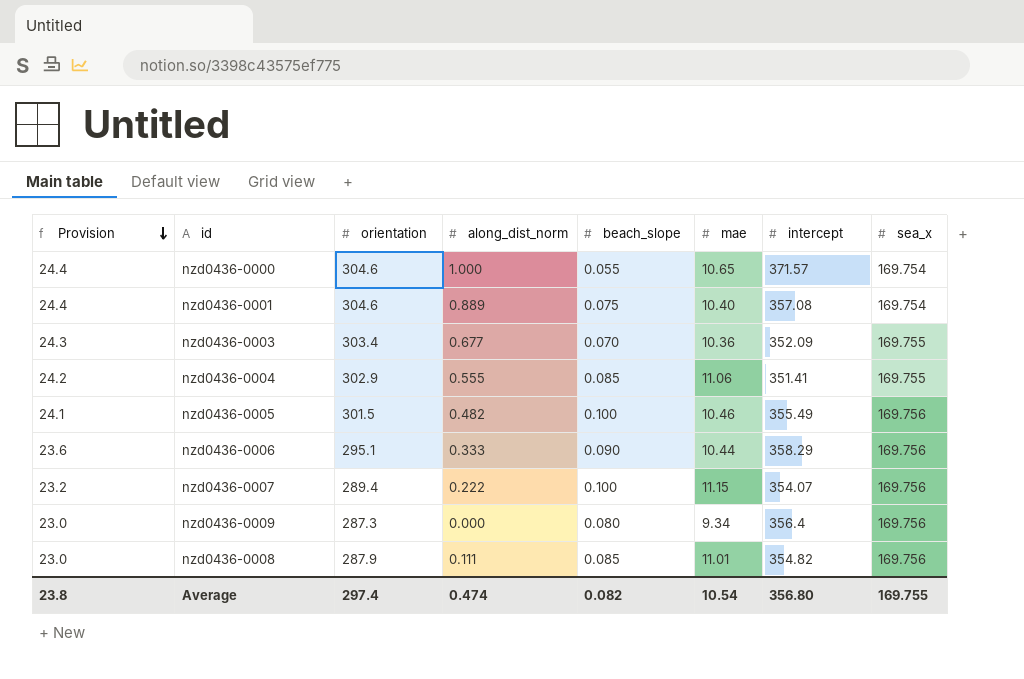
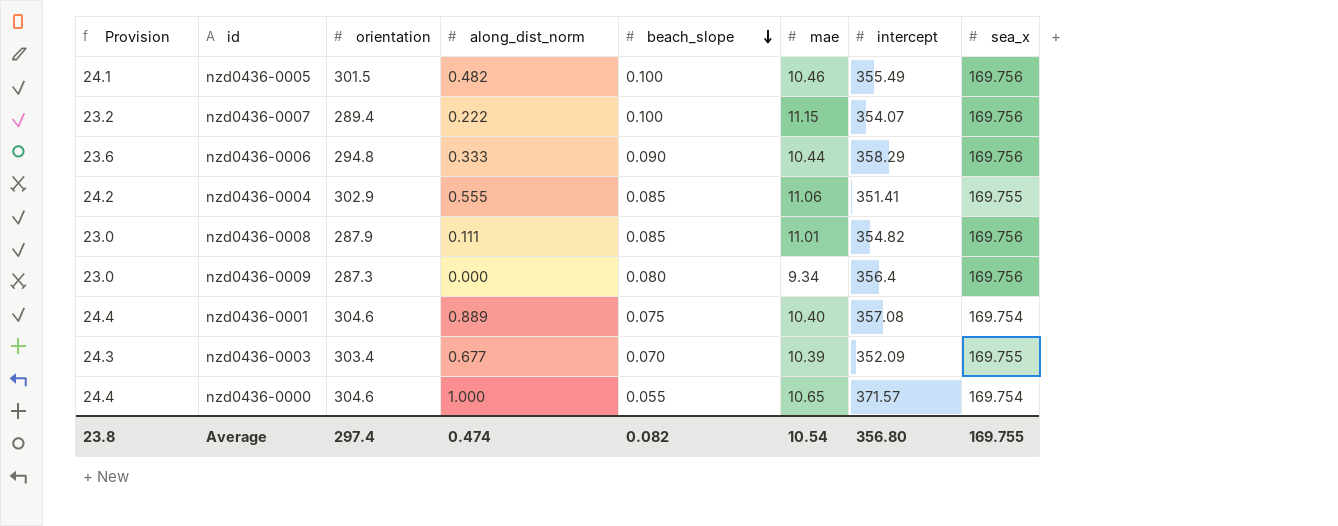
row order: Provision descending -> beach_slope descending
nzd0436-0006 | orientation: 295.1 -> 294.8
nzd0436-0003 | mae: 10.36 -> 10.39

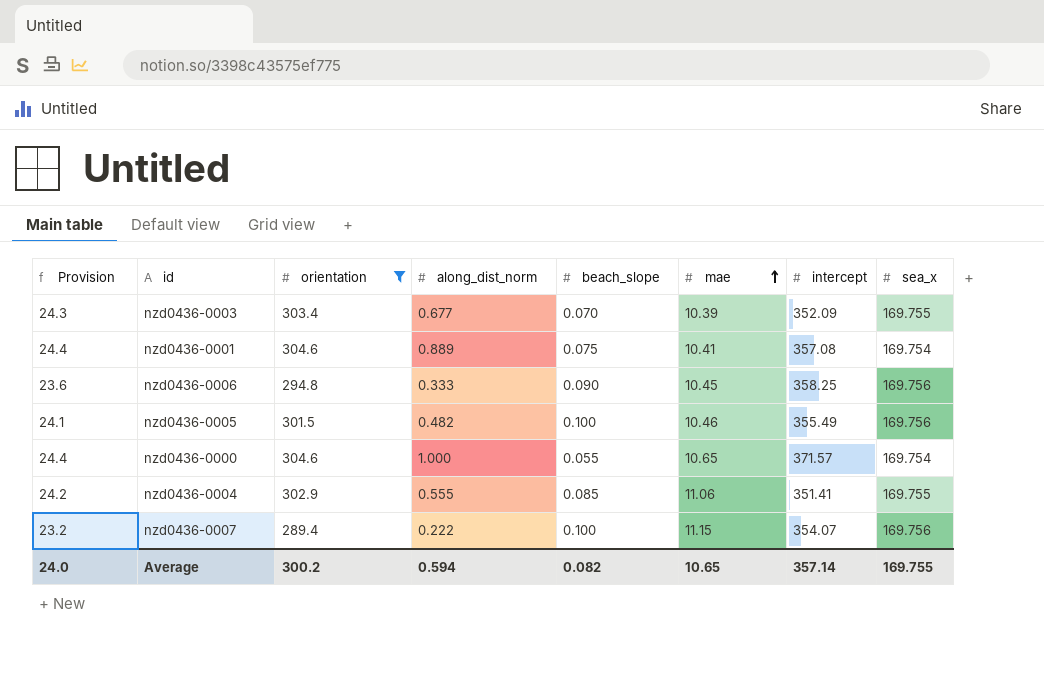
filter: none -> orientation >= 289.4
row order: beach_slope descending -> mae ascending
nzd0436-0001 | mae: 10.40 -> 10.41
nzd0436-0006 | mae: 10.44 -> 10.45
nzd0436-0006 | intercept: 358.29 -> 358.25
Average | Provision: 23.8 -> 24.0
Average | orientation: 297.4 -> 300.2
Average | along_dist_norm: 0.474 -> 0.594
Average | mae: 10.54 -> 10.65
Average | intercept: 356.80 -> 357.14

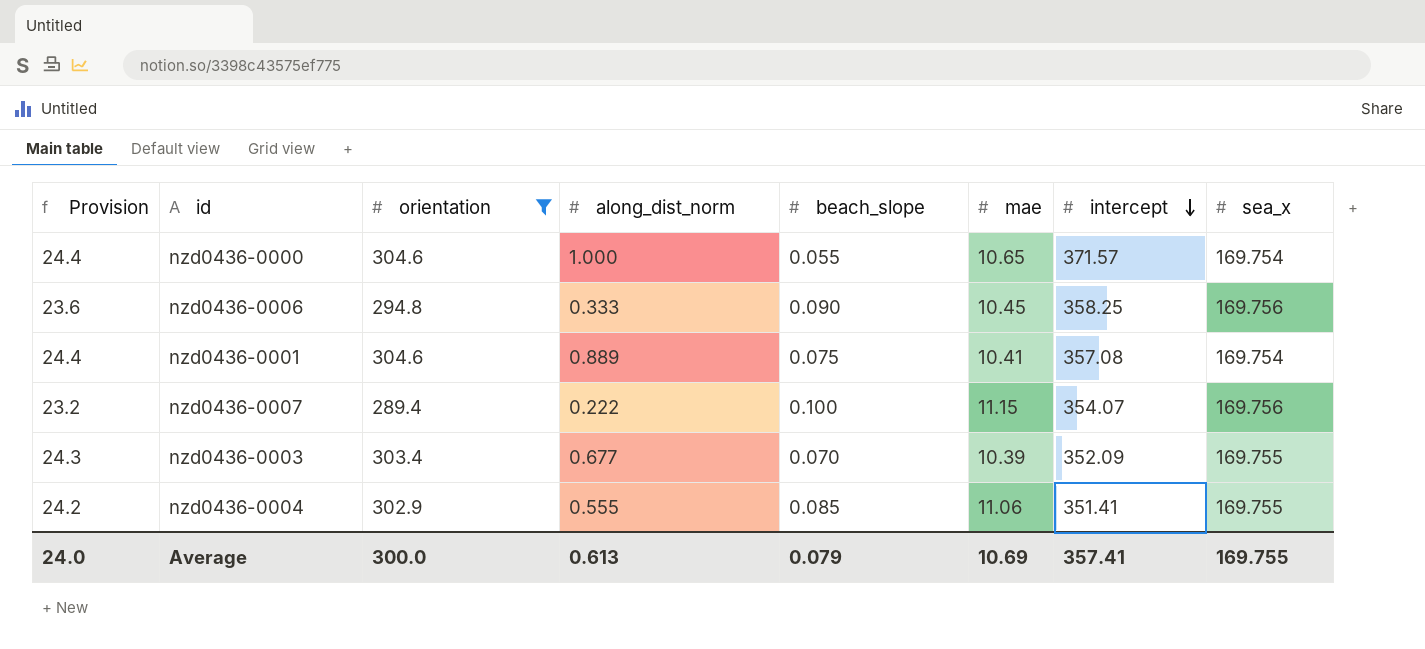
row order: mae ascending -> intercept descending
row nzd0436-0005: 24.1 | 301.5 | 0.482 | 0.100 | 10.46 | 355.49 | 169.756 -> none
Average | orientation: 300.2 -> 300.0
Average | along_dist_norm: 0.594 -> 0.613
Average | beach_slope: 0.082 -> 0.079
Average | mae: 10.65 -> 10.69
Average | intercept: 357.14 -> 357.41

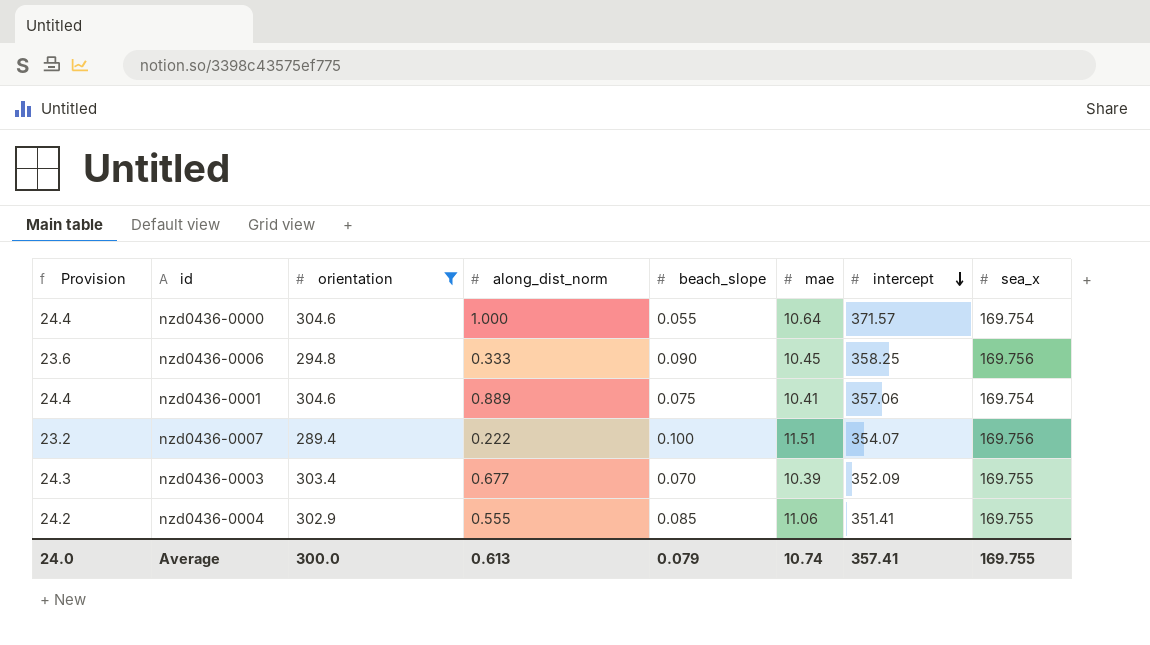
nzd0436-0000 | mae: 10.65 -> 10.64
nzd0436-0001 | intercept: 357.08 -> 357.06
nzd0436-0007 | mae: 11.15 -> 11.51
Average | mae: 10.69 -> 10.74

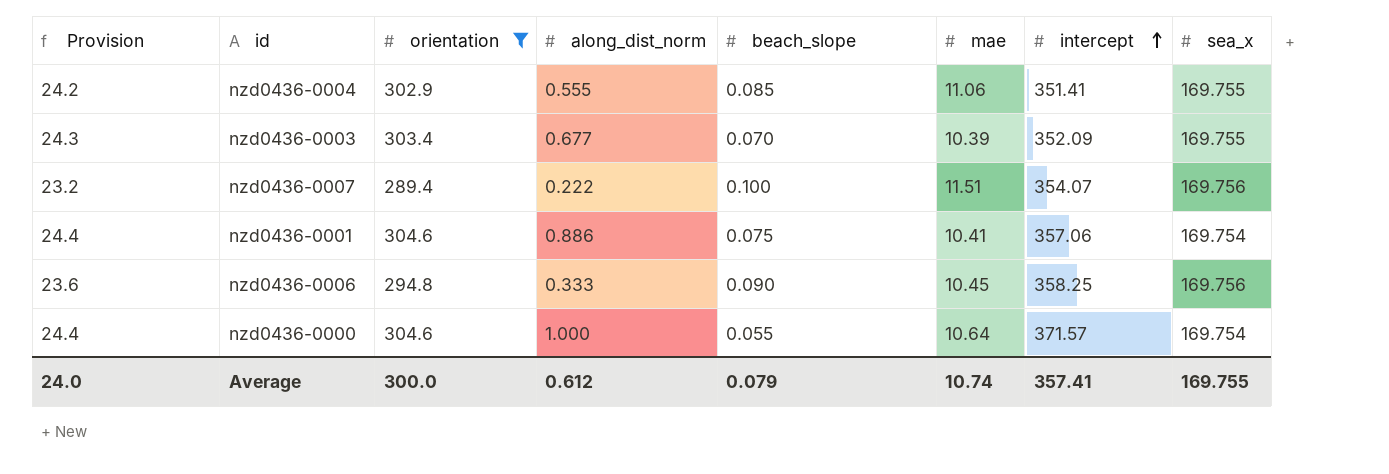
row order: intercept descending -> intercept ascending
nzd0436-0001 | along_dist_norm: 0.889 -> 0.886
Average | along_dist_norm: 0.613 -> 0.612

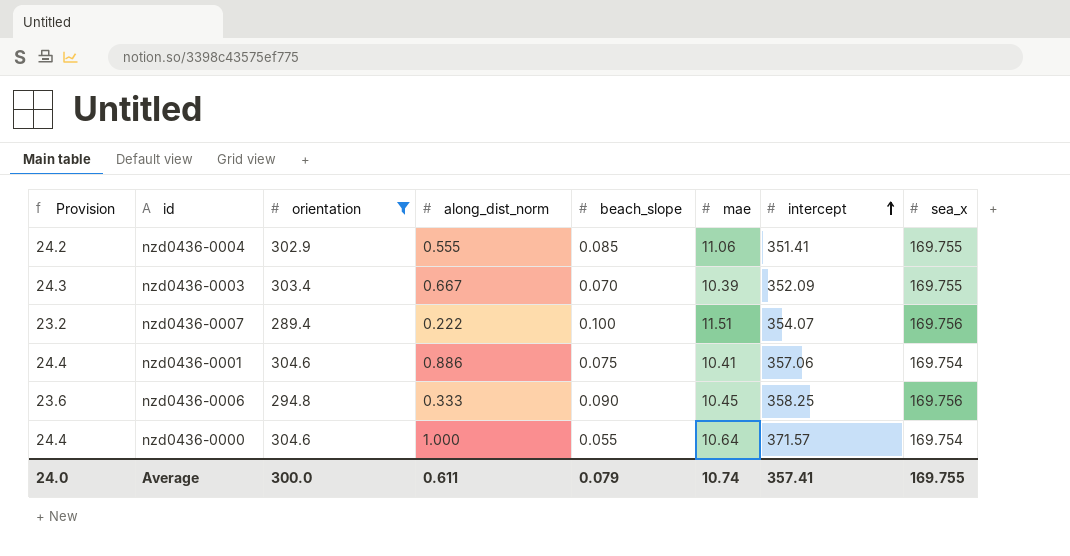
nzd0436-0003 | along_dist_norm: 0.677 -> 0.667
Average | along_dist_norm: 0.612 -> 0.611

